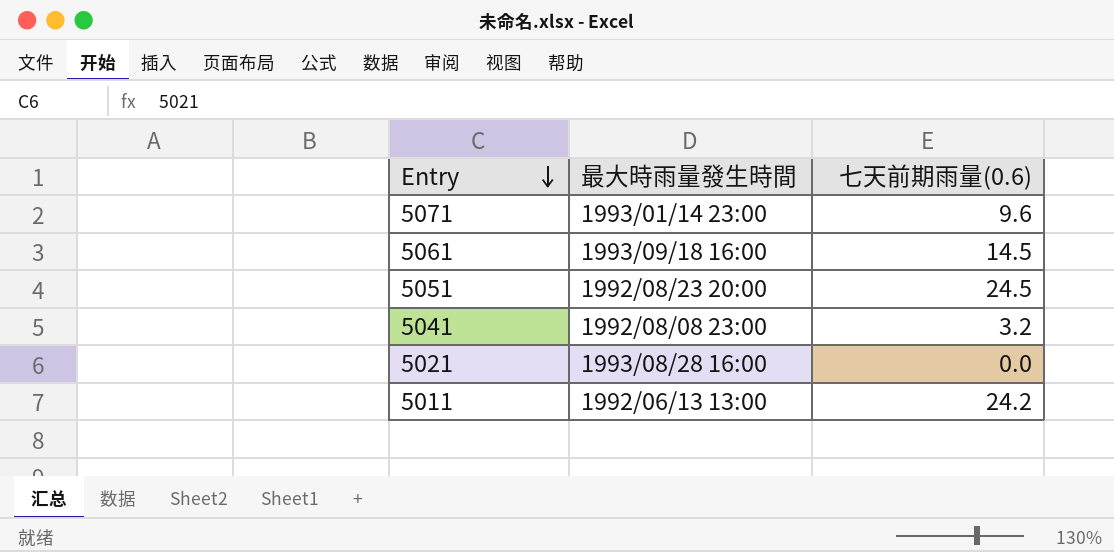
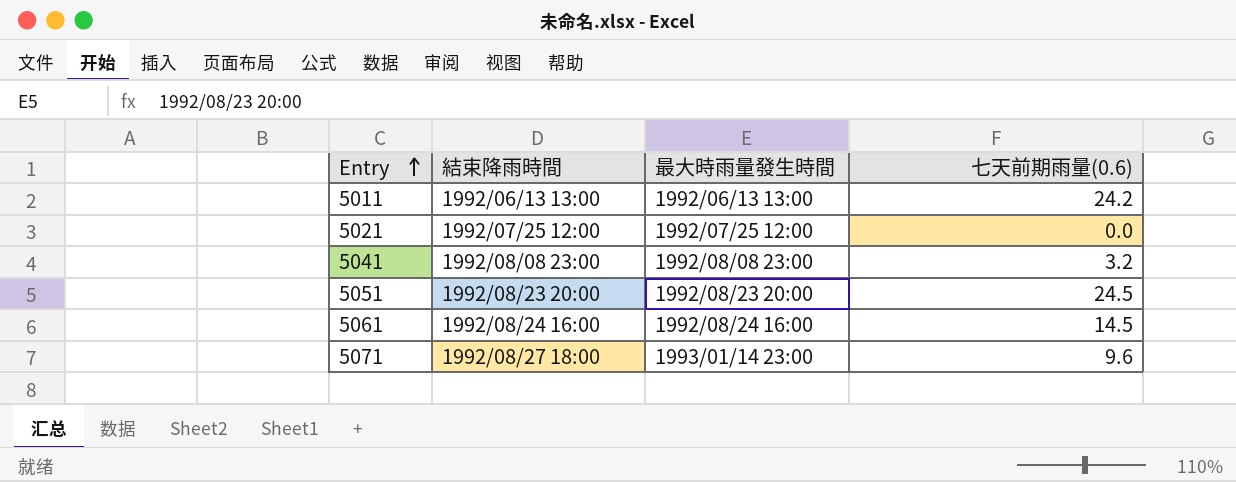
row order: Entry descending -> Entry ascending
column 結束降雨時間 | position: none -> 2
5021 | 最大時雨量發生時間: 1993/08/28 16:00 -> 1992/07/25 12:00
5061 | 最大時雨量發生時間: 1993/09/18 16:00 -> 1992/08/24 16:00

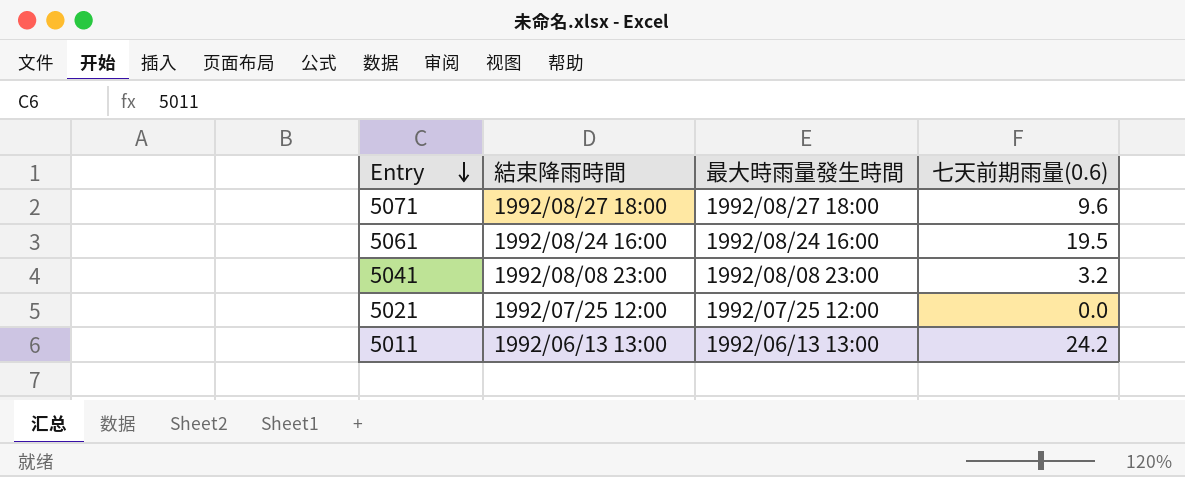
row order: Entry ascending -> Entry descending
row 5051: 1992/08/23 20:00 | 1992/08/23 20:00 | 24.5 -> none
5071 | 最大時雨量發生時間: 1993/01/14 23:00 -> 1992/08/27 18:00
5061 | 七天前期雨量(0.6): 14.5 -> 19.5

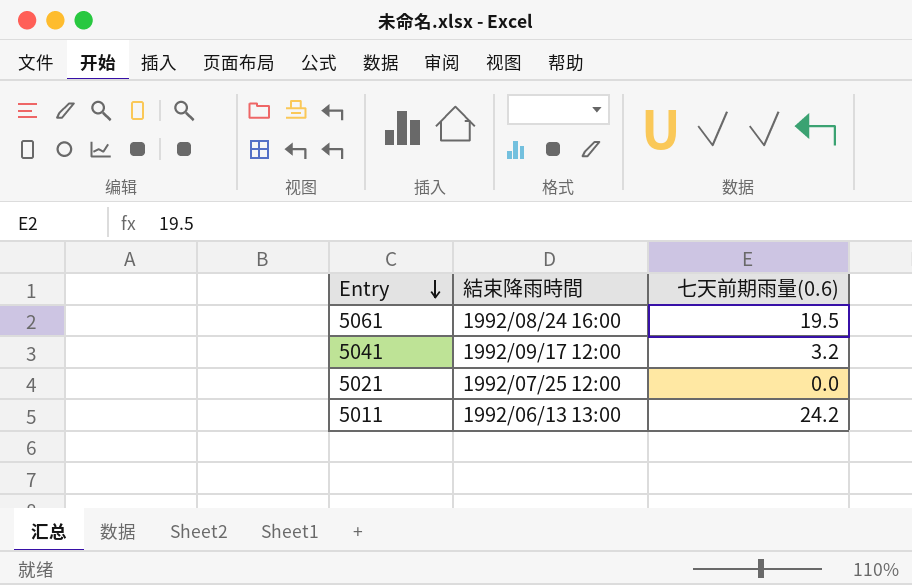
column 最大時雨量發生時間 | position: 3 -> none
row 5071: 1992/08/27 18:00 | 1992/08/27 18:00 | 9.6 -> none
5041 | 結束降雨時間: 1992/08/08 23:00 -> 1992/09/17 12:00

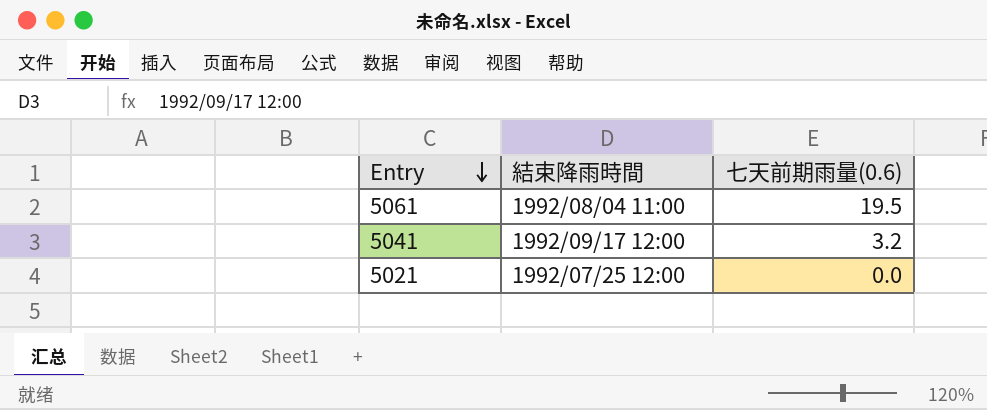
row 5011: 1992/06/13 13:00 | 24.2 -> none
5061 | 結束降雨時間: 1992/08/24 16:00 -> 1992/08/04 11:00

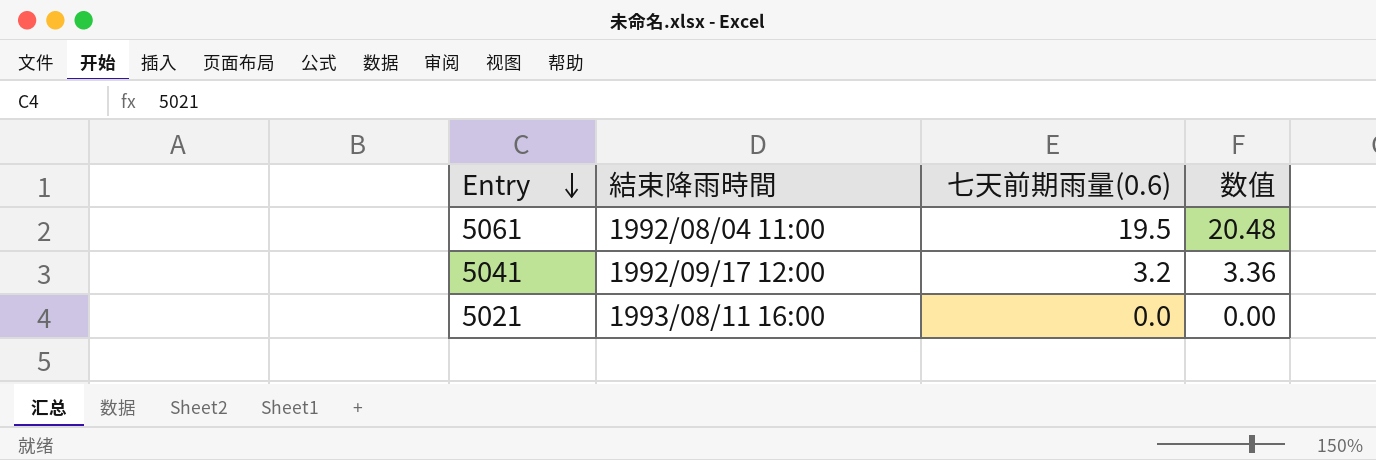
column 数值 | formula: none -> [七天前期雨量(0.6)] * 1.05
5021 | 結束降雨時間: 1992/07/25 12:00 -> 1993/08/11 16:00

